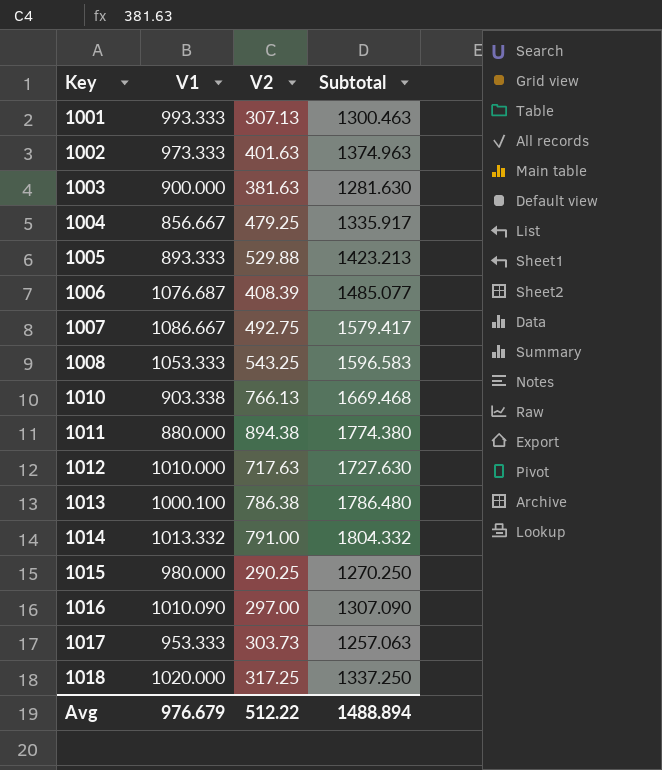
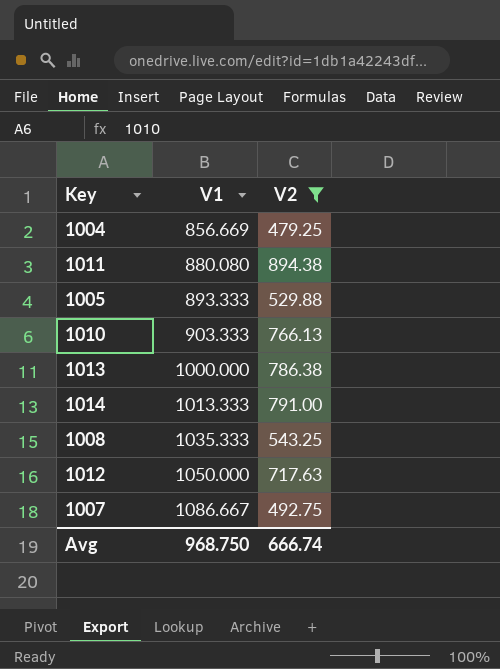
filter: none -> V2 >= 479.25
row order: Key ascending -> V1 ascending
column Subtotal | formula: [V1] + [V2] -> none
1004 | V1: 856.667 -> 856.669
1011 | V1: 880.000 -> 880.080
1010 | V1: 903.338 -> 903.333
1013 | V1: 1000.100 -> 1000.000
1014 | V1: 1013.332 -> 1013.333
1008 | V1: 1053.333 -> 1035.333
1012 | V1: 1010.000 -> 1050.000
Avg | V1: 976.679 -> 968.750
Avg | V2: 512.22 -> 666.74

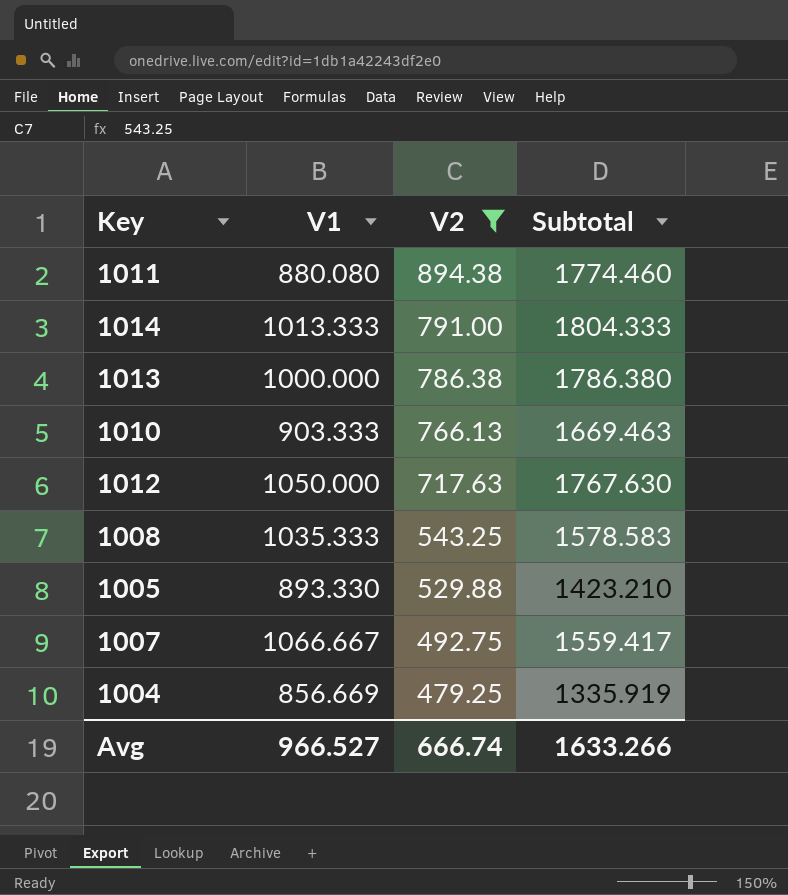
row order: V1 ascending -> V2 descending
column Subtotal | formula: none -> [V1] + [V2]
1005 | V1: 893.333 -> 893.330
1007 | V1: 1086.667 -> 1066.667
Avg | V1: 968.750 -> 966.527

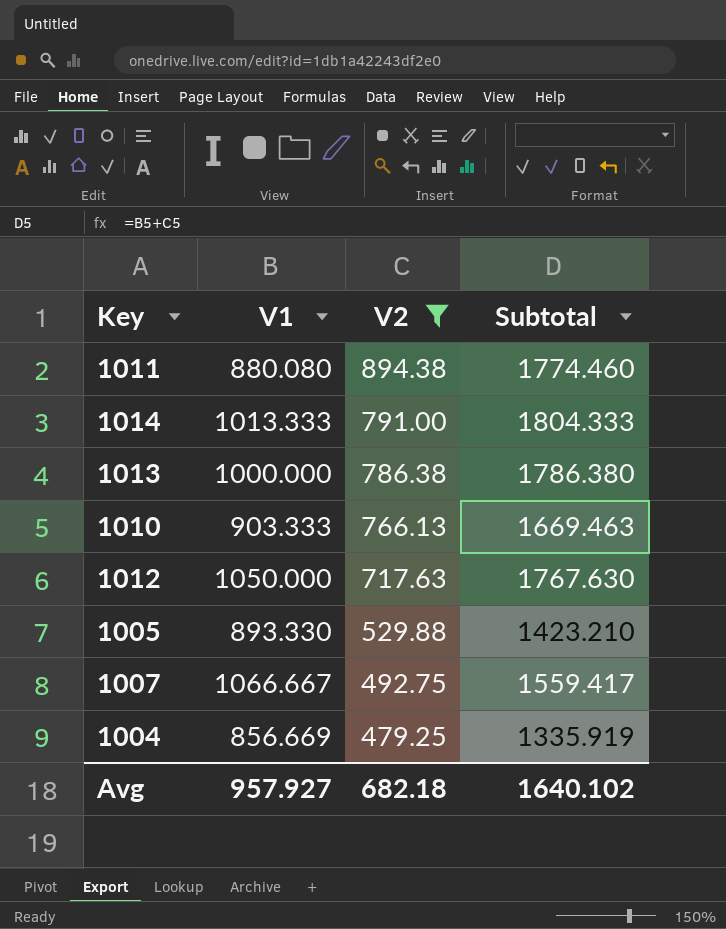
row 1008: 1035.333 | 543.25 | 1578.583 -> none
Avg | V1: 966.527 -> 957.927
Avg | V2: 666.74 -> 682.18
Avg | Subtotal: 1633.266 -> 1640.102

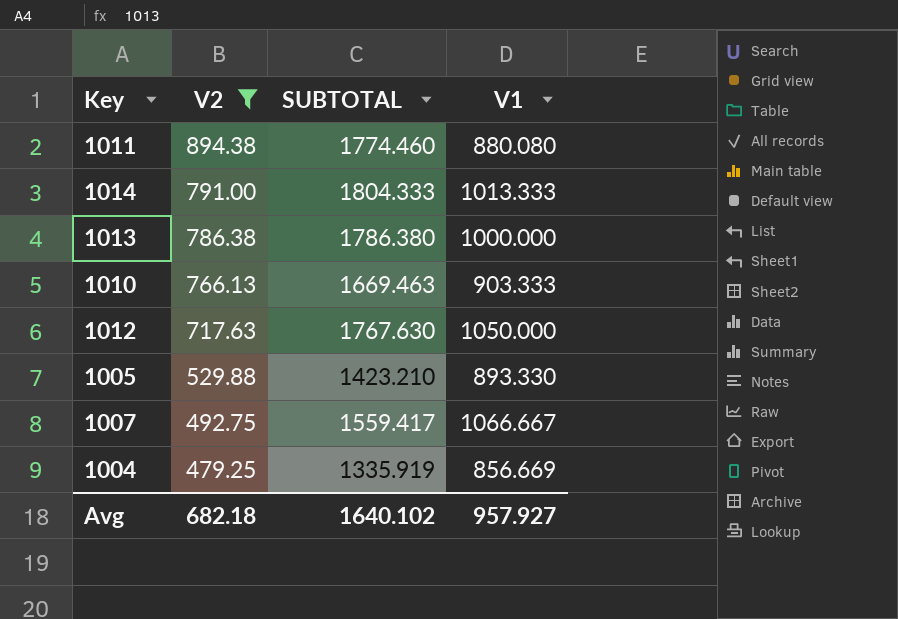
column name: Subtotal -> SUBTOTAL
column V1 | position: 2 -> 4

